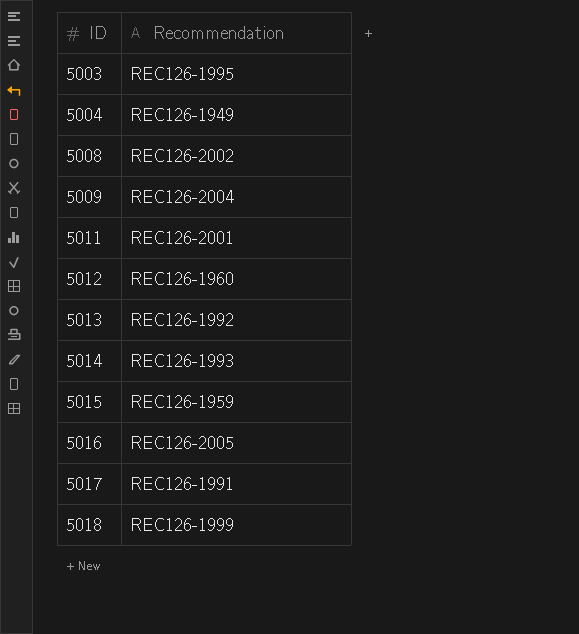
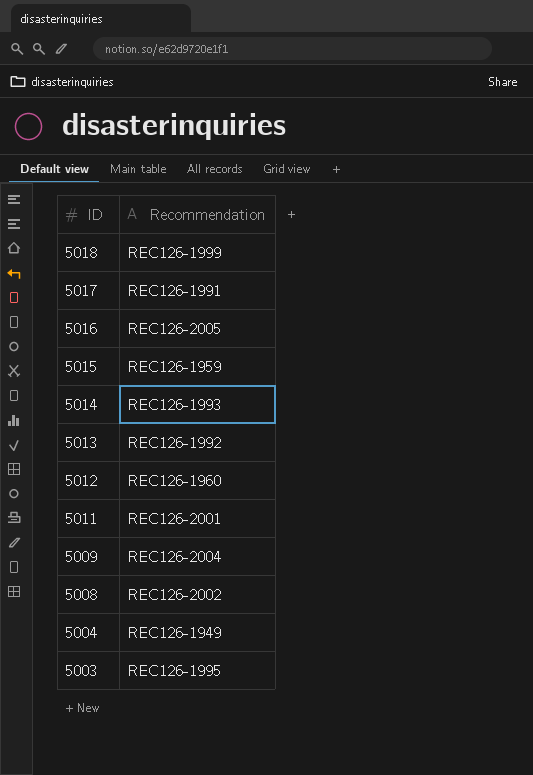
row order: ID ascending -> ID descending

